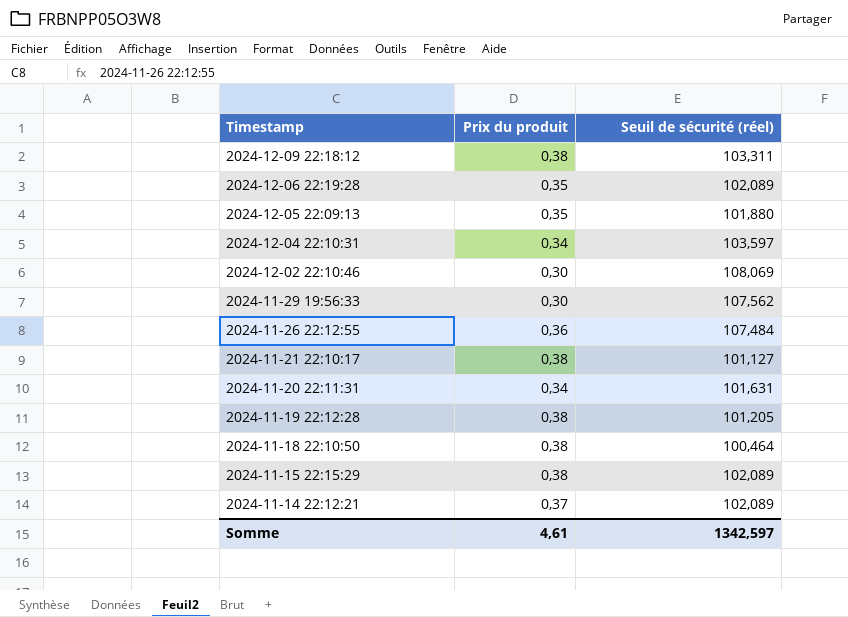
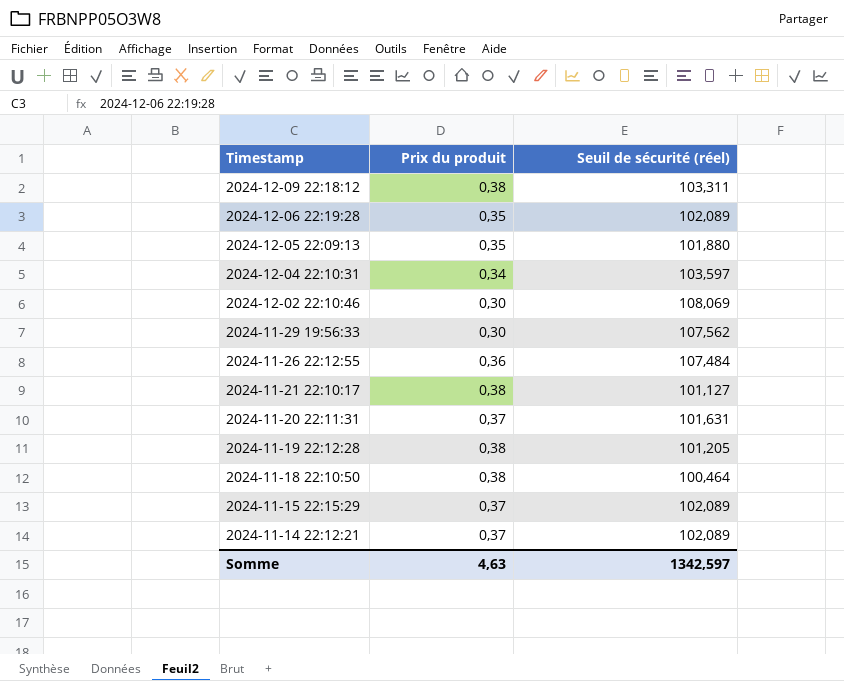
2024-11-20 22:11:31 | Prix du produit: 0,34 -> 0,37
2024-11-15 22:15:29 | Prix du produit: 0,38 -> 0,37
Somme | Prix du produit: 4,61 -> 4,63

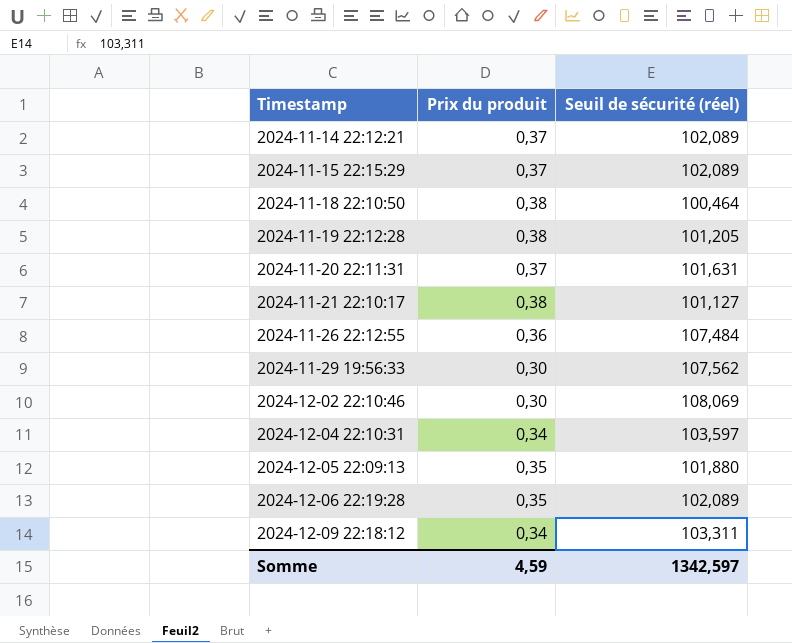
row order: Timestamp descending -> Timestamp ascending
2024-12-09 22:18:12 | Prix du produit: 0,38 -> 0,34
Somme | Prix du produit: 4,63 -> 4,59

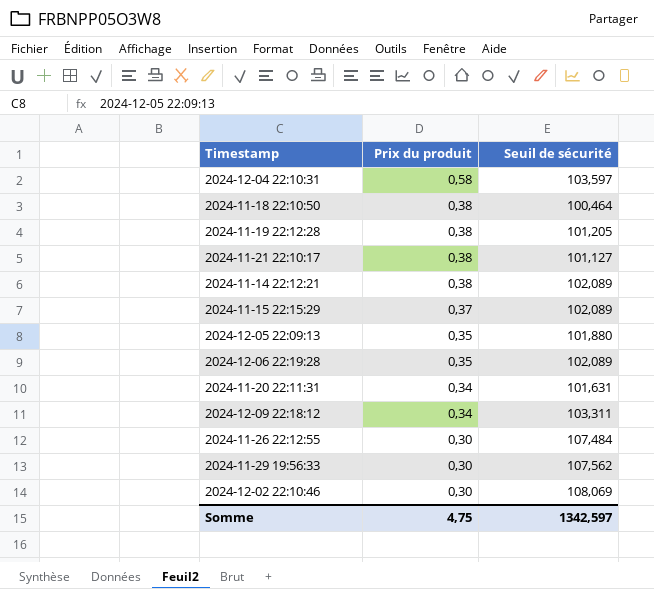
row order: Timestamp ascending -> Prix du produit descending
column name: Seuil de sécurité (réel) -> Seuil de sécurité
2024-12-04 22:10:31 | Prix du produit: 0,34 -> 0,58
2024-11-14 22:12:21 | Prix du produit: 0,37 -> 0,38
2024-11-20 22:11:31 | Prix du produit: 0,37 -> 0,34
2024-11-26 22:12:55 | Prix du produit: 0,36 -> 0,30
Somme | Prix du produit: 4,59 -> 4,75

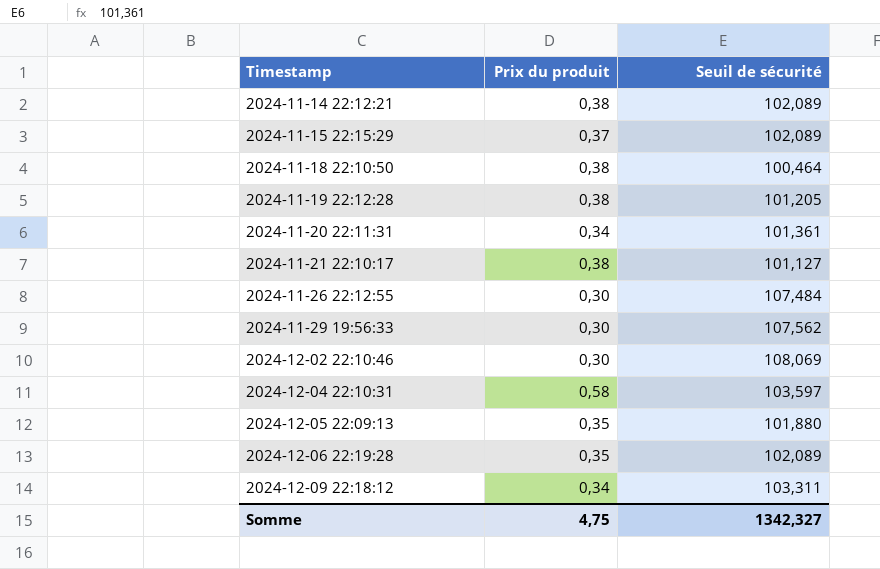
row order: Prix du produit descending -> Timestamp ascending
2024-11-20 22:11:31 | Seuil de sécurité: 101,631 -> 101,361
Somme | Seuil de sécurité: 1342,597 -> 1342,327

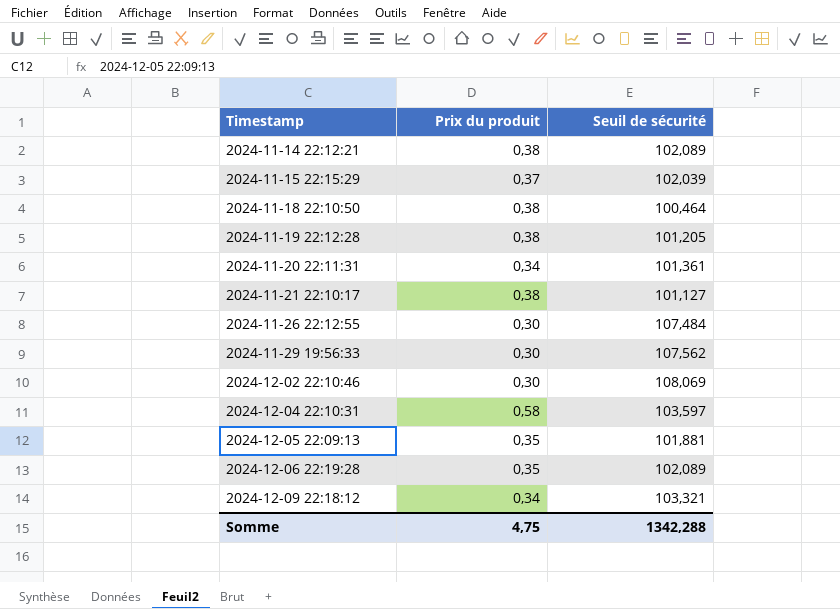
2024-11-15 22:15:29 | Seuil de sécurité: 102,089 -> 102,039
2024-12-05 22:09:13 | Seuil de sécurité: 101,880 -> 101,881
2024-12-09 22:18:12 | Seuil de sécurité: 103,311 -> 103,321
Somme | Seuil de sécurité: 1342,327 -> 1342,288

